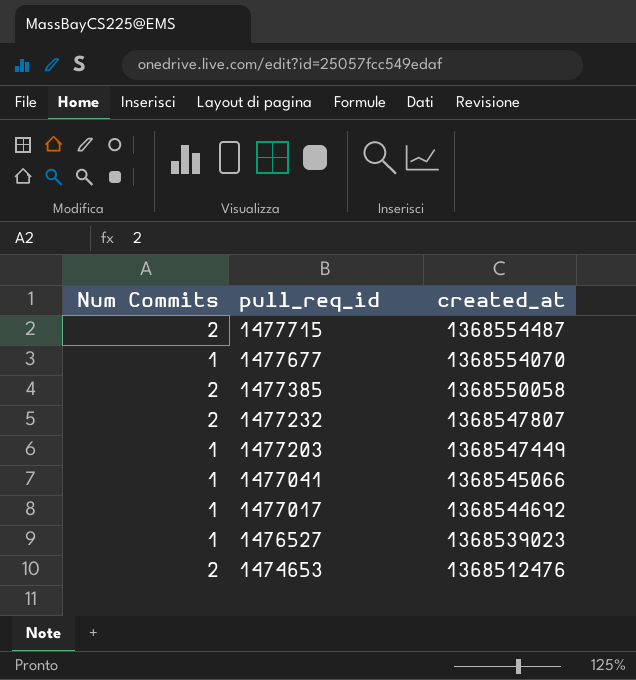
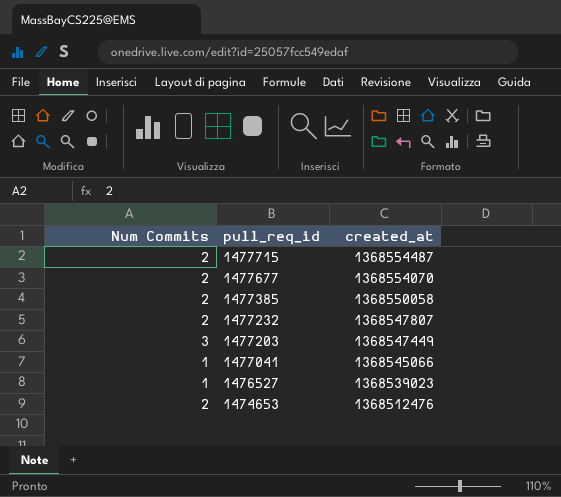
row 1477017: 1 | 1368544692 -> none
1477677 | Num Commits: 1 -> 2
1477203 | Num Commits: 1 -> 3

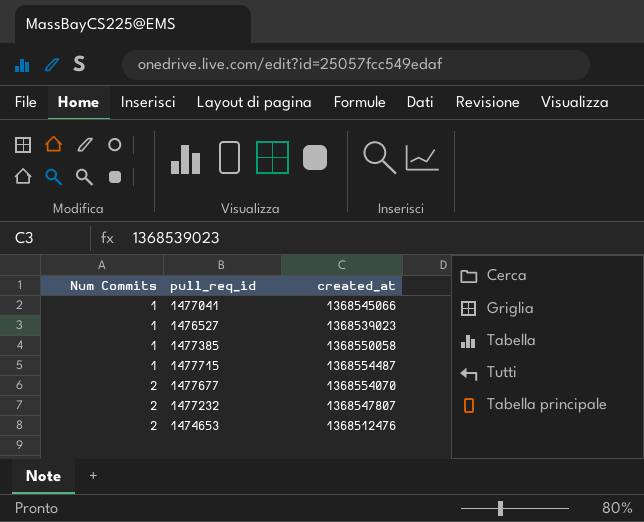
row order: pull_req_id descending -> Num Commits ascending
row 1477203: 3 | 1368547449 -> none
1477385 | Num Commits: 2 -> 1
1477715 | Num Commits: 2 -> 1

